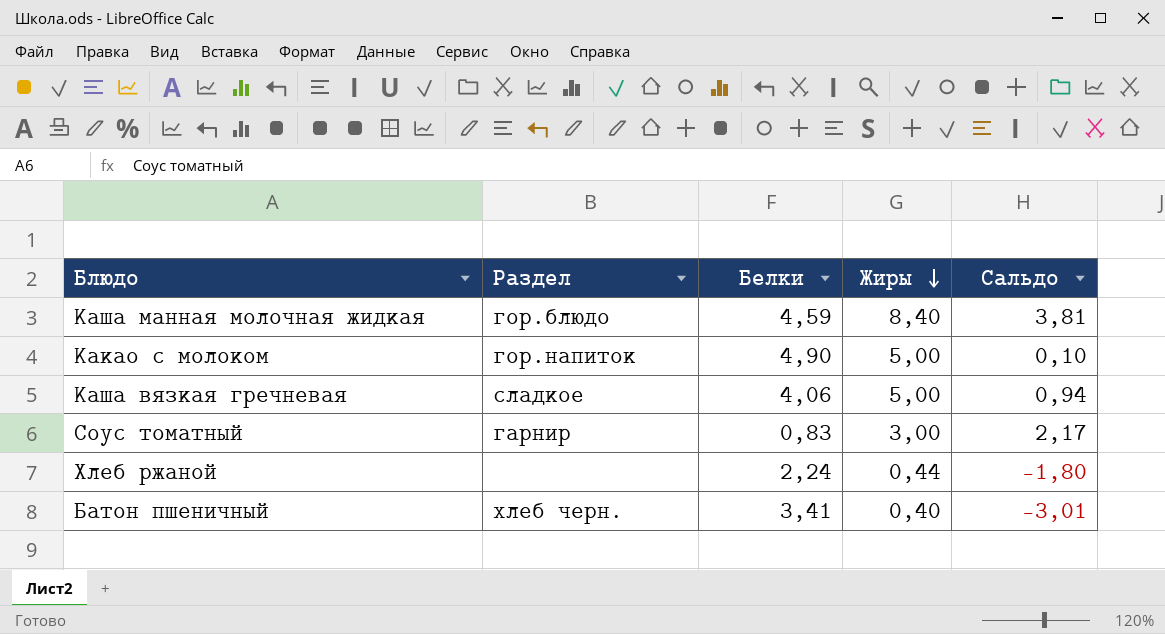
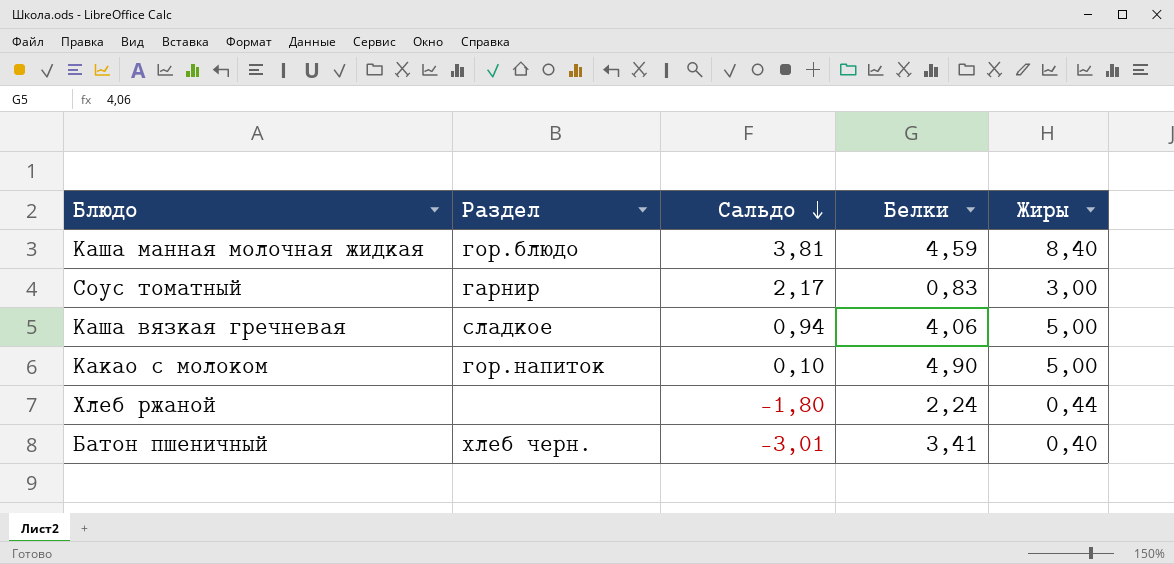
row order: Жиры descending -> Сальдо descending
column Сальдо | position: 5 -> 3

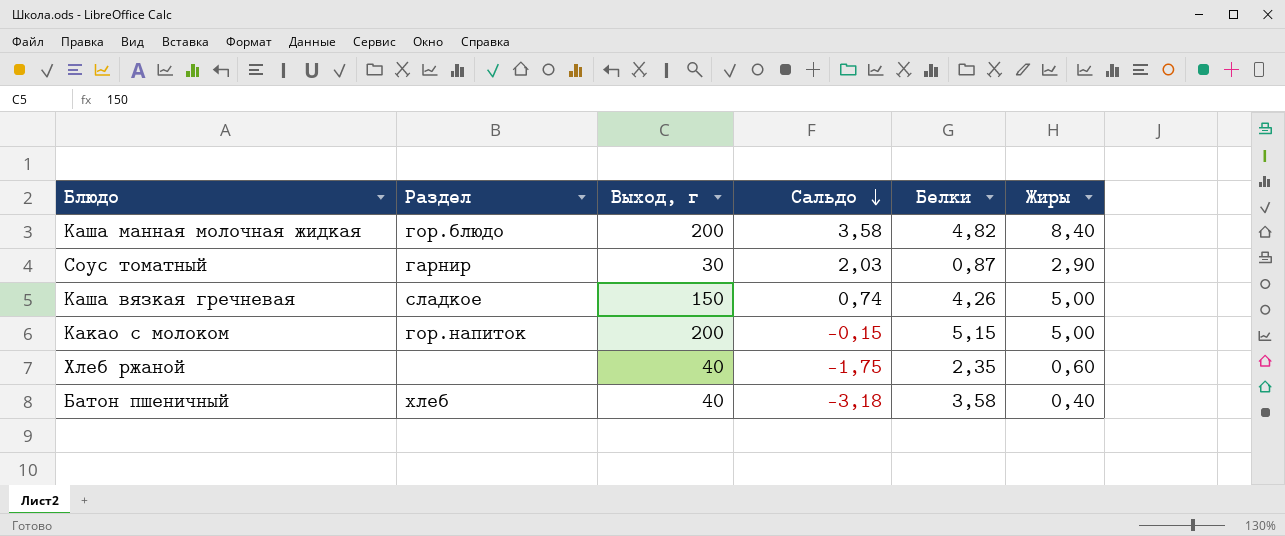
column Выход, г | position: none -> 3
Каша манная молочная жидкая | Сальдо: 3,81 -> 3,58
Каша манная молочная жидкая | Белки: 4,59 -> 4,82
Соус томатный | Сальдо: 2,17 -> 2,03
Соус томатный | Белки: 0,83 -> 0,87
Соус томатный | Жиры: 3,00 -> 2,90
Каша вязкая гречневая | Сальдо: 0,94 -> 0,74
Каша вязкая гречневая | Белки: 4,06 -> 4,26
Какао с молоком | Сальдо: 0,10 -> -0,15
Какао с молоком | Белки: 4,90 -> 5,15
Хлеб ржаной | Сальдо: -1,80 -> -1,75
Хлеб ржаной | Белки: 2,24 -> 2,35
Хлеб ржаной | Жиры: 0,44 -> 0,60
Батон пшеничный | Раздел: хлеб черн. -> хлеб
Батон пшеничный | Сальдо: -3,01 -> -3,18
Батон пшеничный | Белки: 3,41 -> 3,58

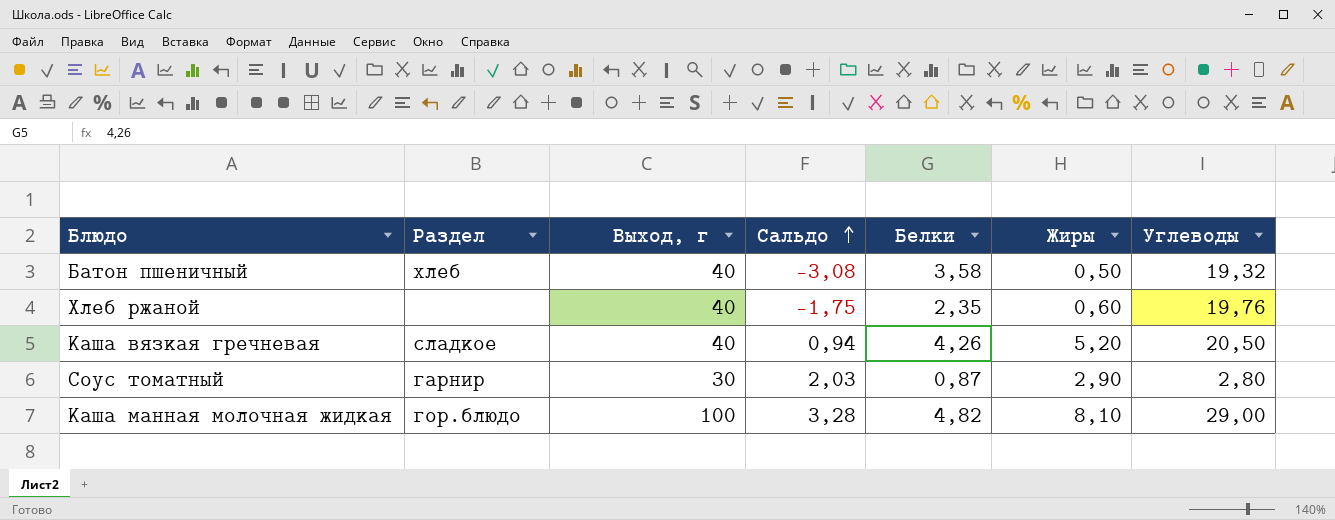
row order: Сальдо descending -> Сальдо ascending
column Углеводы | position: none -> 7
row Какао с молоком: гор.напиток | 200 | -0,15 | 5,15 | 5,00 -> none
Батон пшеничный | Сальдо: -3,18 -> -3,08
Батон пшеничный | Жиры: 0,40 -> 0,50
Каша вязкая гречневая | Выход, г: 150 -> 40
Каша вязкая гречневая | Сальдо: 0,74 -> 0,94
Каша вязкая гречневая | Жиры: 5,00 -> 5,20
Каша манная молочная жидкая | Выход, г: 200 -> 100
Каша манная молочная жидкая | Сальдо: 3,58 -> 3,28
Каша манная молочная жидкая | Жиры: 8,40 -> 8,10

